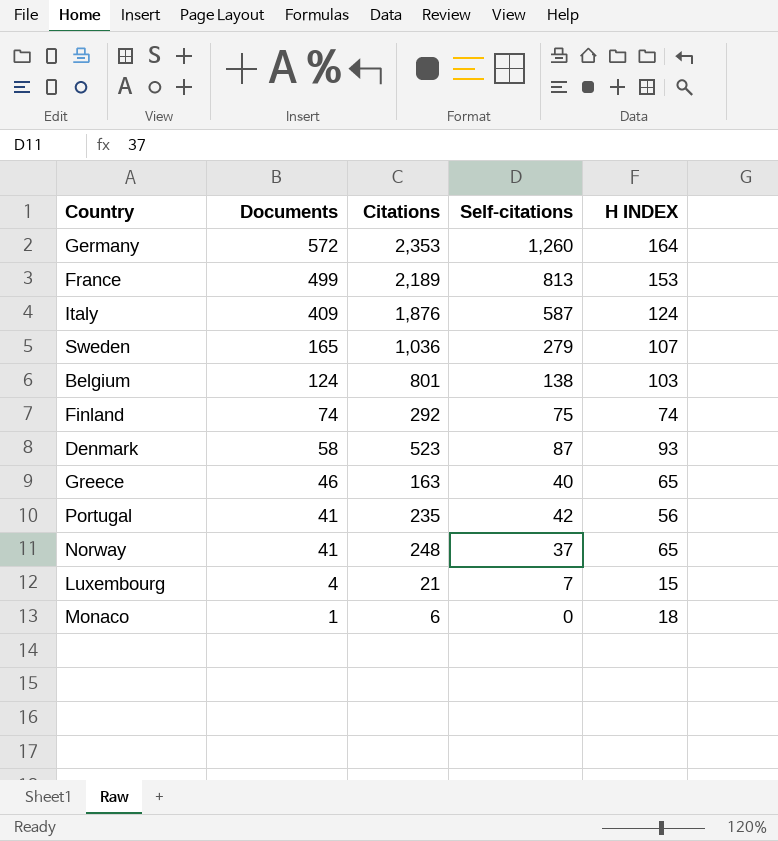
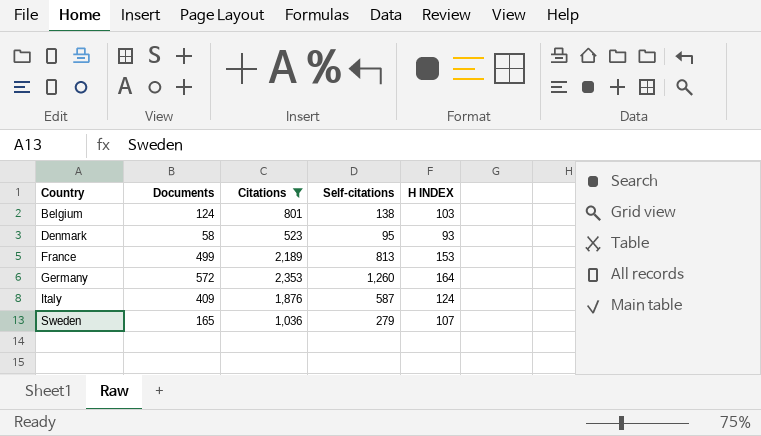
filter: none -> Citations >= 523
row order: Documents descending -> Country ascending
Denmark | Self-citations: 87 -> 95

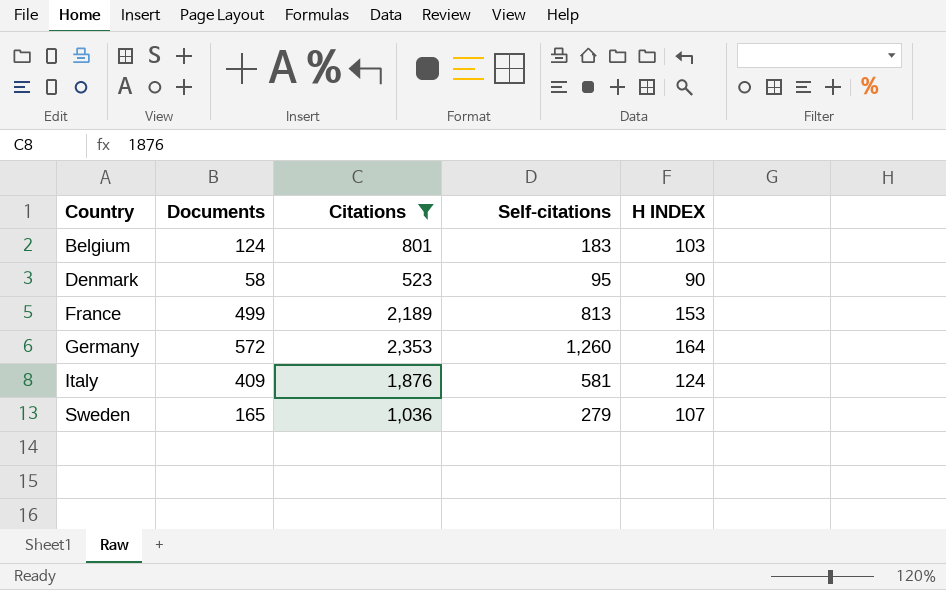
Belgium | Self-citations: 138 -> 183
Denmark | H INDEX: 93 -> 90
Italy | Self-citations: 587 -> 581

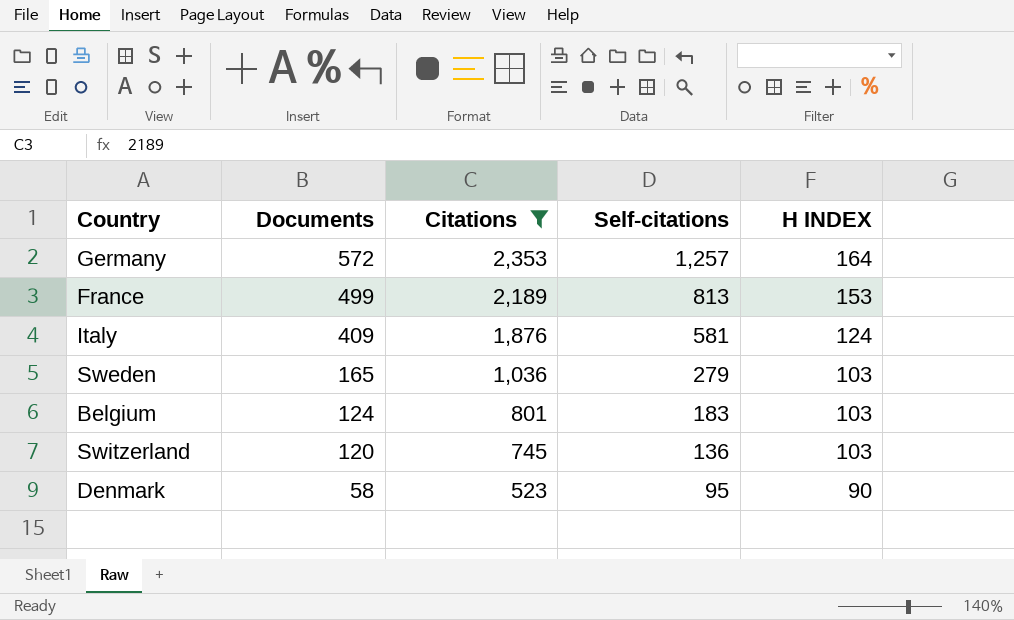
row order: Country ascending -> Documents descending
Germany | Self-citations: 1,260 -> 1,257
Sweden | H INDEX: 107 -> 103
row Switzerland: none -> 120 | 745 | 136 | 103

